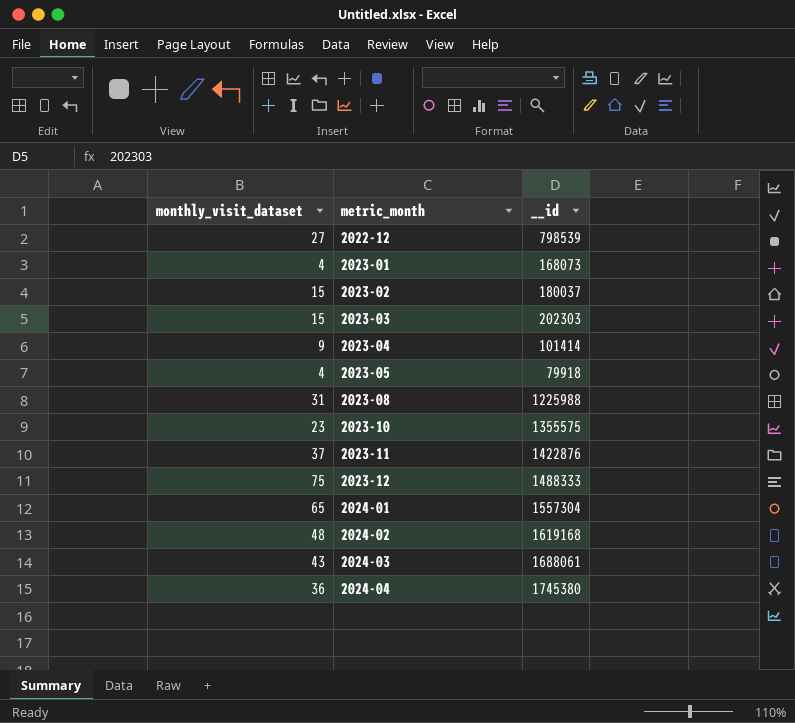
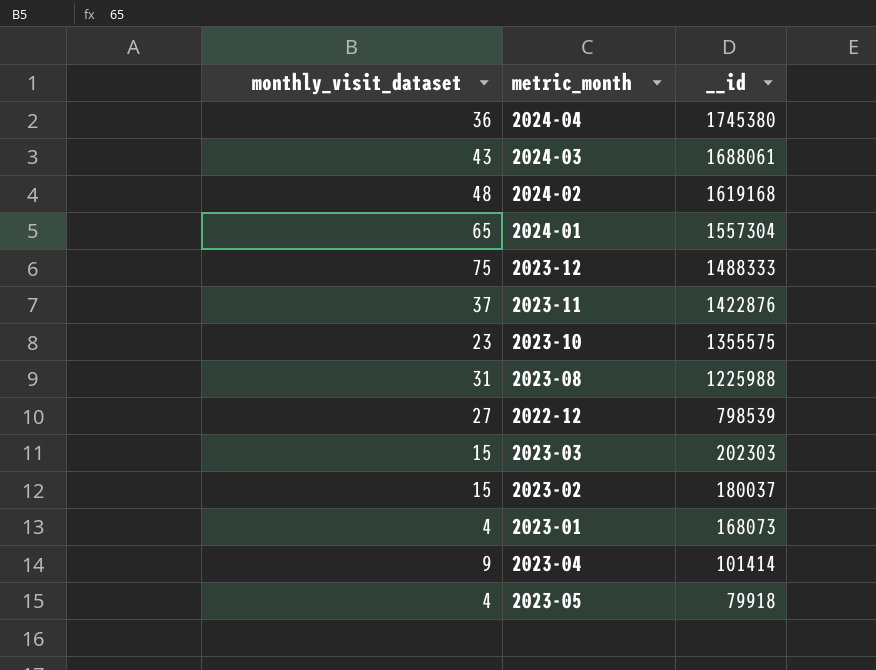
row order: metric_month ascending -> __id descending

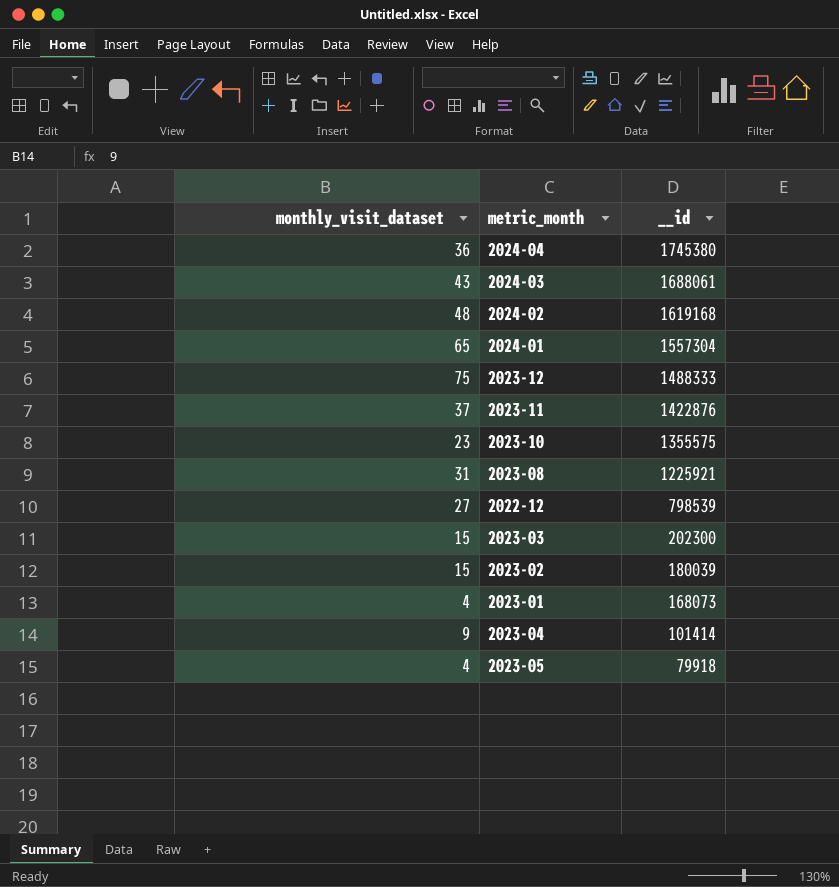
2023-08 | __id: 1225988 -> 1225921
2023-03 | __id: 202303 -> 202300
2023-02 | __id: 180037 -> 180039

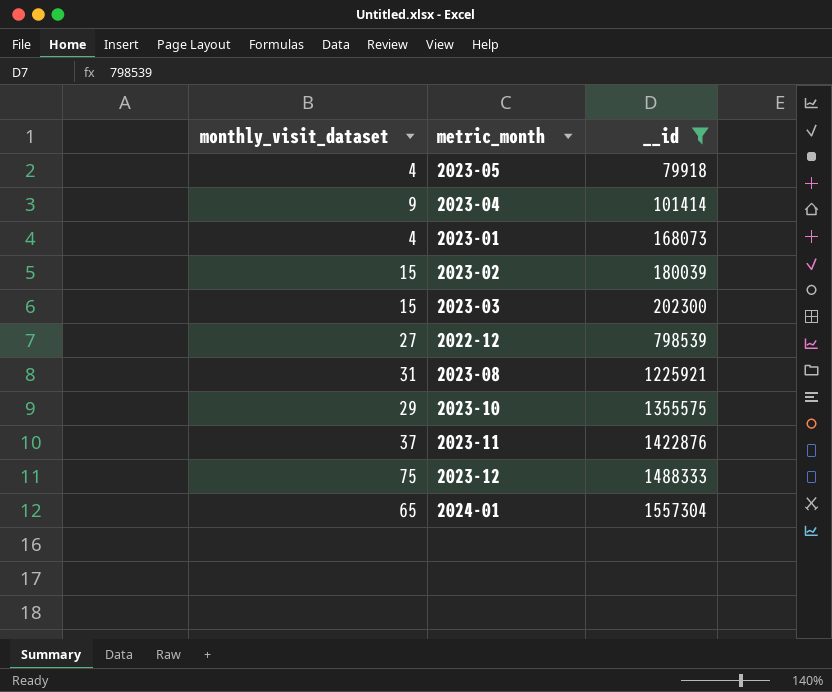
filter: none -> __id <= 1557304
row order: __id descending -> __id ascending
2023-10 | monthly_visit_dataset: 23 -> 29

